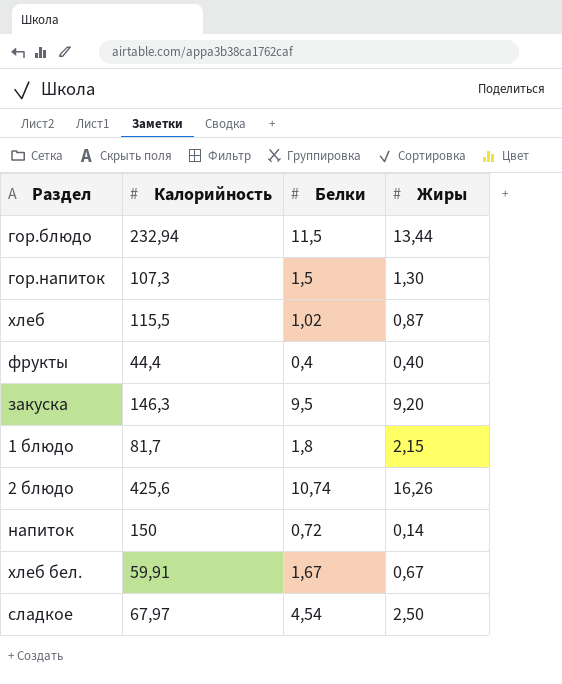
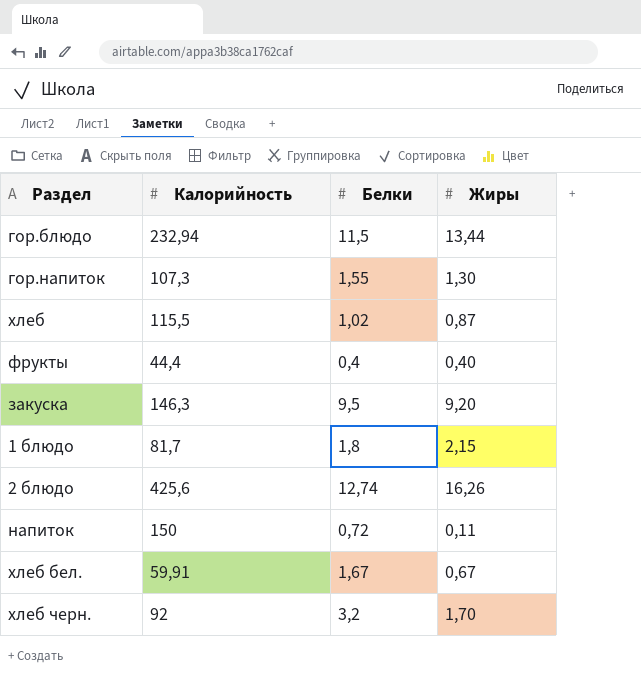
row сладкое: 67,97 | 4,54 | 2,50 -> none
гор.напиток | Белки: 1,5 -> 1,55
2 блюдо | Белки: 10,74 -> 12,74
напиток | Жиры: 0,14 -> 0,11
row хлеб черн.: none -> 92 | 3,2 | 1,70

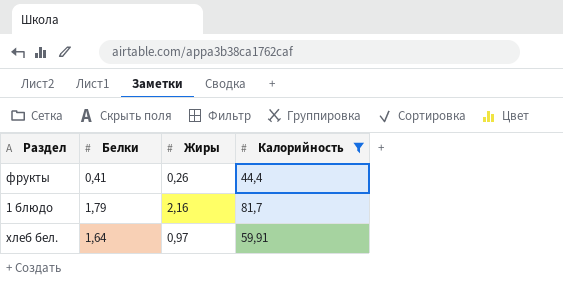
filter: none -> Калорийность <= 81,7
column Калорийность | position: 2 -> 4
фрукты | Белки: 0,4 -> 0,41
фрукты | Жиры: 0,40 -> 0,26
1 блюдо | Белки: 1,8 -> 1,79
1 блюдо | Жиры: 2,15 -> 2,16
хлеб бел. | Белки: 1,67 -> 1,64
хлеб бел. | Жиры: 0,67 -> 0,97

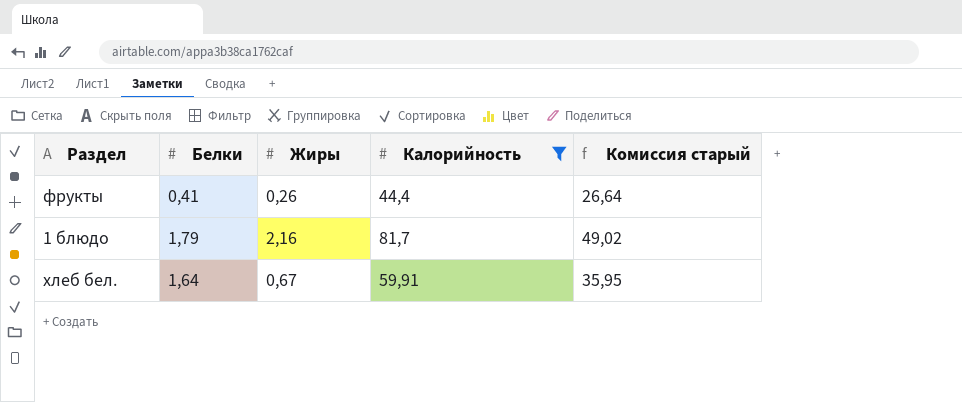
column Комиссия старый | formula: none -> [Калорийность] * 0,6
хлеб бел. | Жиры: 0,97 -> 0,67

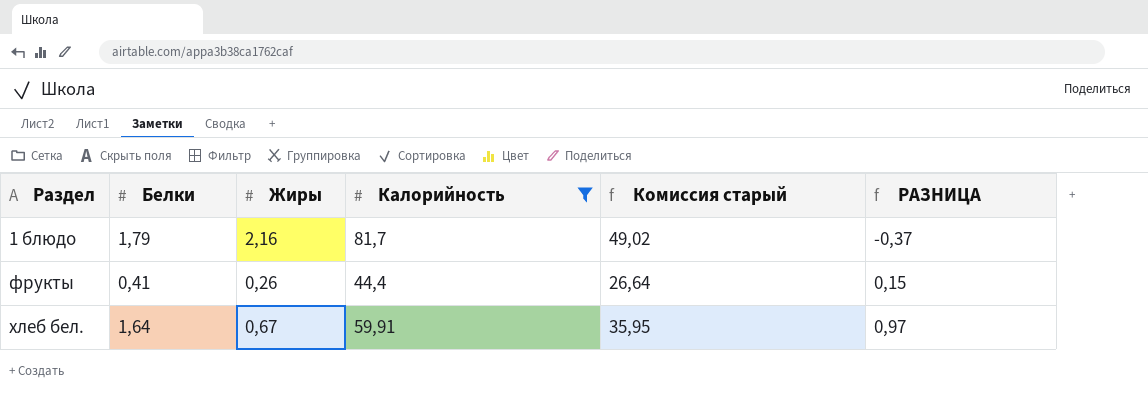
row order: none -> Раздел ascending
column РАЗНИЦА | formula: none -> [Белки] - [Жиры]

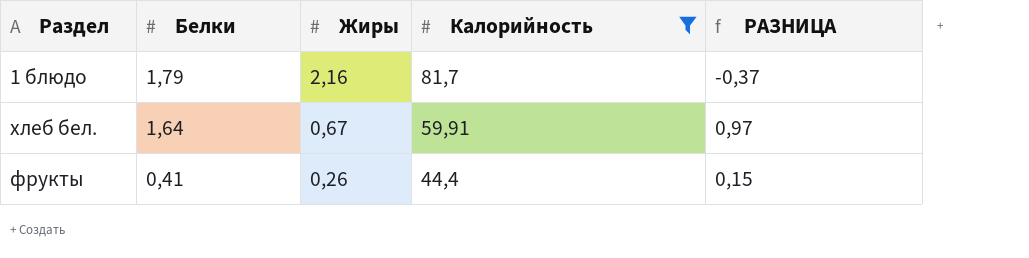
row order: Раздел ascending -> Белки descending
column Комиссия старый | formula: [Калорийность] * 0,6 -> none

